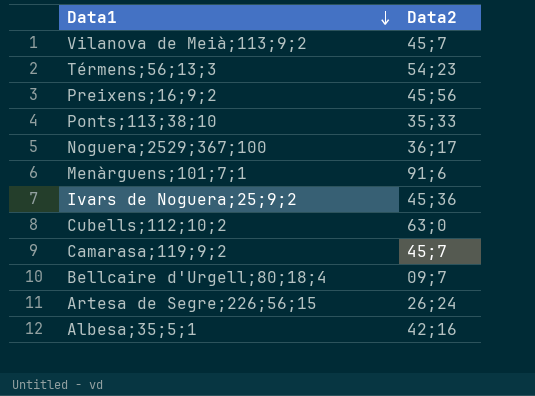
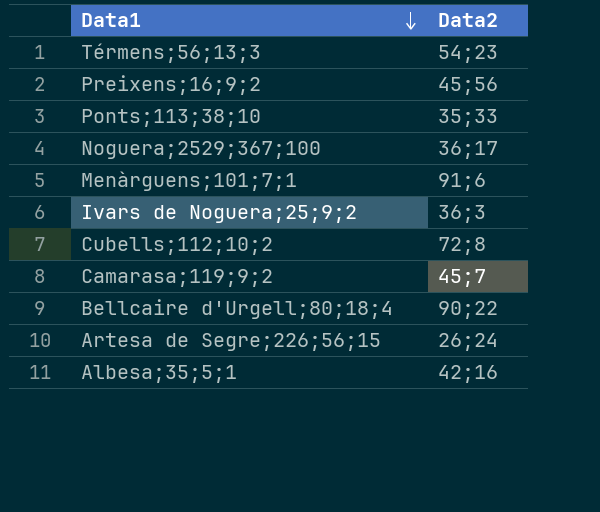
row Vilanova de Meià;113;9;2: 45;7 -> none
Ivars de Noguera;25;9;2 | Data2: 45;36 -> 36;3
Cubells;112;10;2 | Data2: 63;0 -> 72;8
Bellcaire d'Urgell;80;18;4 | Data2: 09;7 -> 90;22

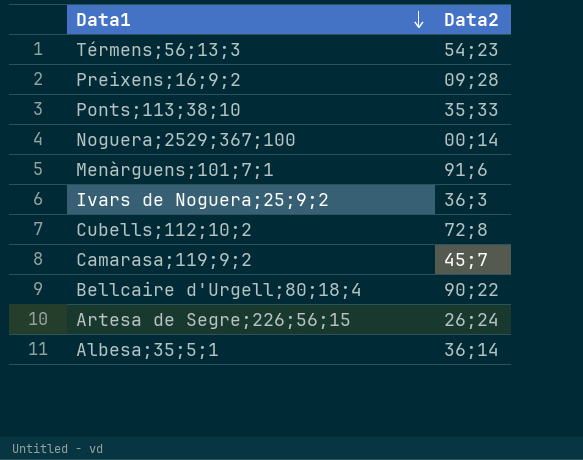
Preixens;16;9;2 | Data2: 45;56 -> 09;28
Noguera;2529;367;100 | Data2: 36;17 -> 00;14
Albesa;35;5;1 | Data2: 42;16 -> 36;14

